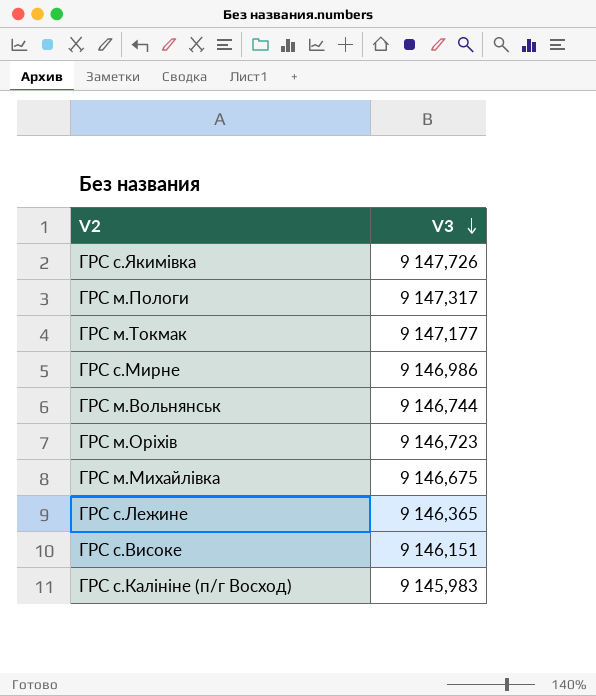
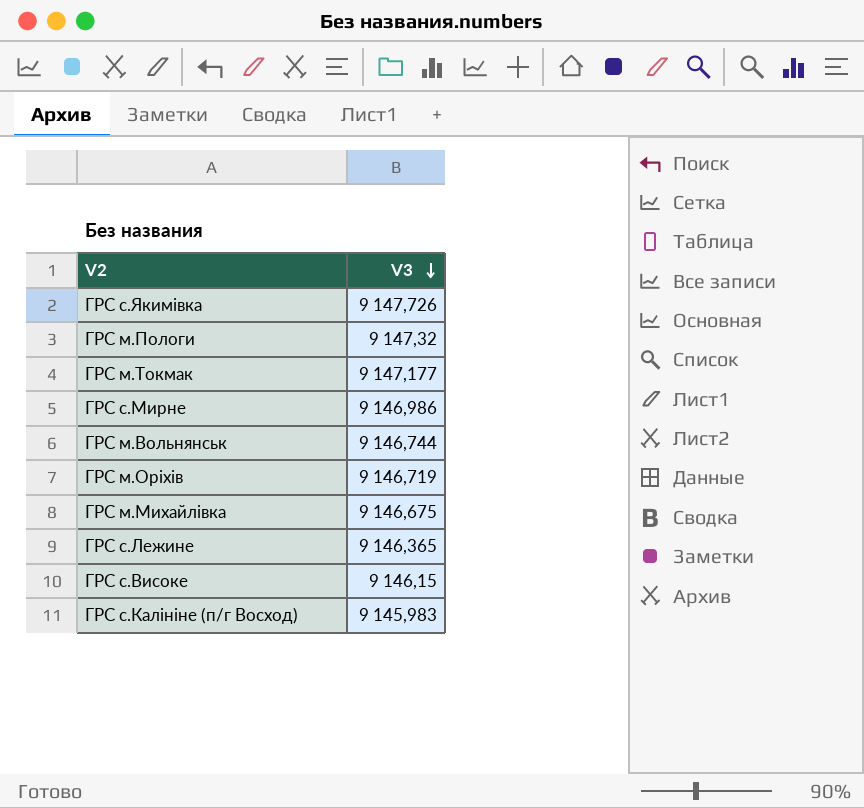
ГРС м.Пологи | V3: 9 147,317 -> 9 147,32
ГРС м.Оріхів | V3: 9 146,723 -> 9 146,719
ГРС с.Високе | V3: 9 146,151 -> 9 146,15

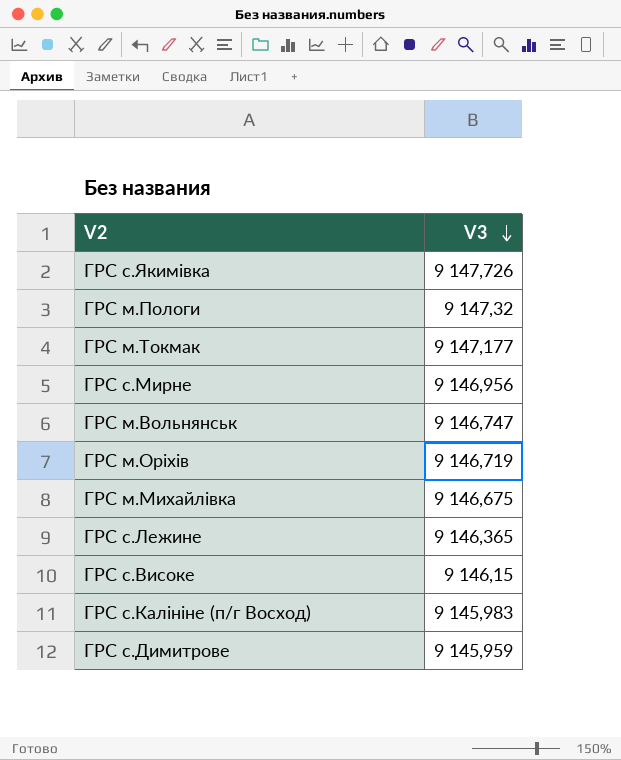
ГРС с.Мирне | V3: 9 146,986 -> 9 146,956
ГРС м.Вольнянськ | V3: 9 146,744 -> 9 146,747
row ГРС с.Димитрове: none -> 9 145,959

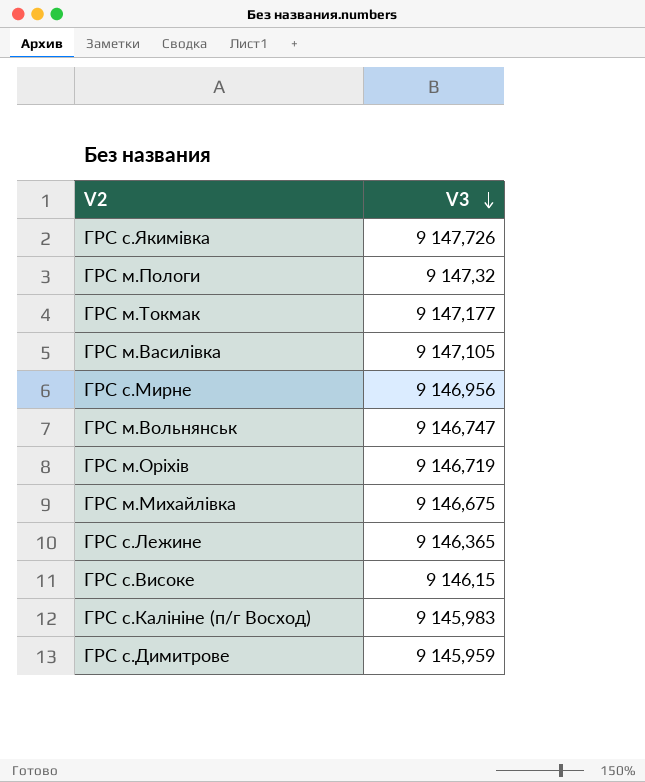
row ГРС м.Василівка: none -> 9 147,105

